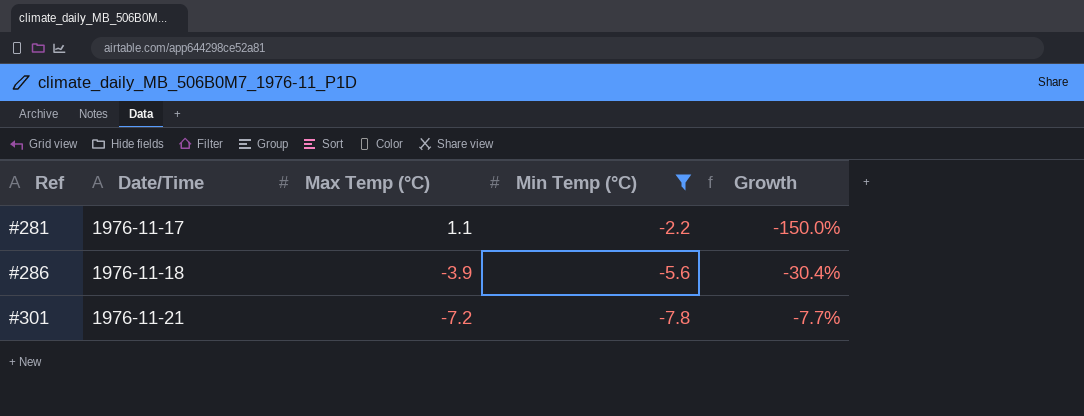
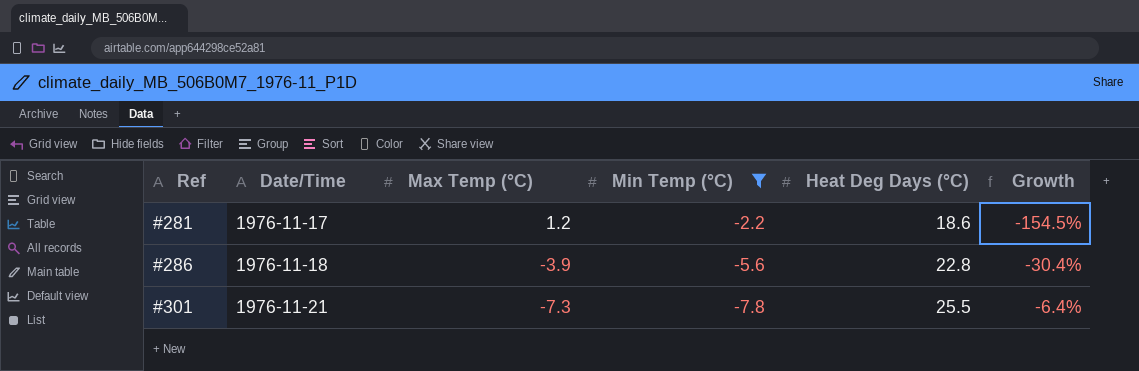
column Heat Deg Days (°C) | position: none -> 5
#281 | Max Temp (°C): 1.1 -> 1.2
#281 | Growth: -150.0% -> -154.5%
#301 | Max Temp (°C): -7.2 -> -7.3
#301 | Growth: -7.7% -> -6.4%

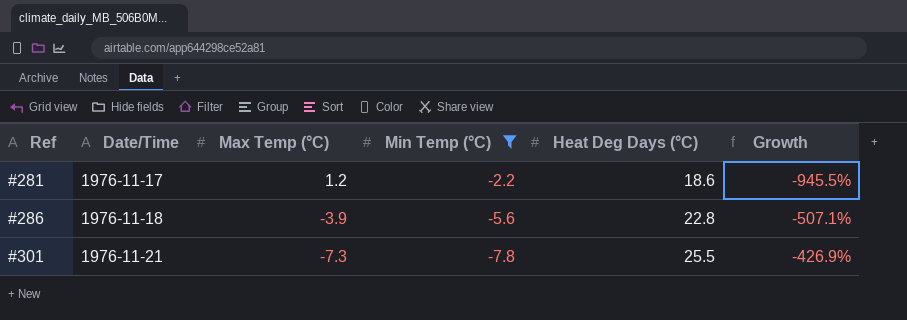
column Growth | formula: ([Max Temp (°C)] - [Min Temp (°C)]) / [Min Temp (°C)] -> ([Heat Deg Days (°C)] - [Min Temp (°C)]) / [Min Temp (°C)]

